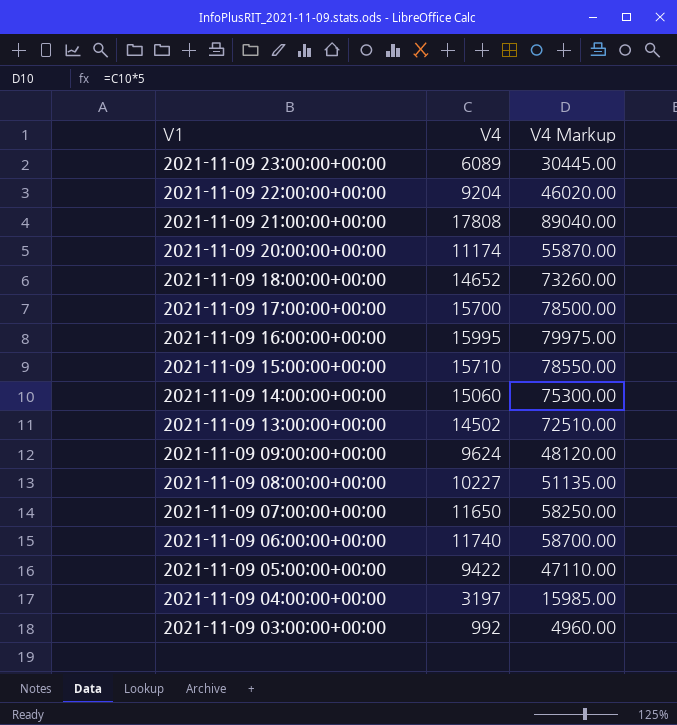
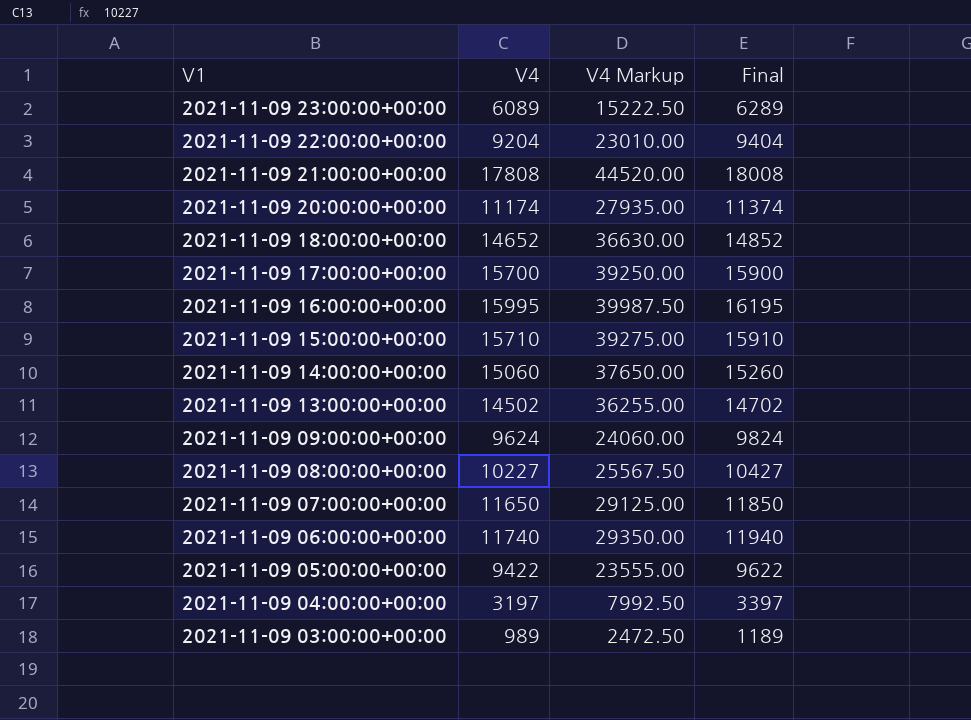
column V4 Markup | formula: [V4] * 5 -> [V4] * 2.5
column Final | formula: none -> [V4] + 200
2021-11-09 03:00:00+00:00 | V4: 992 -> 989

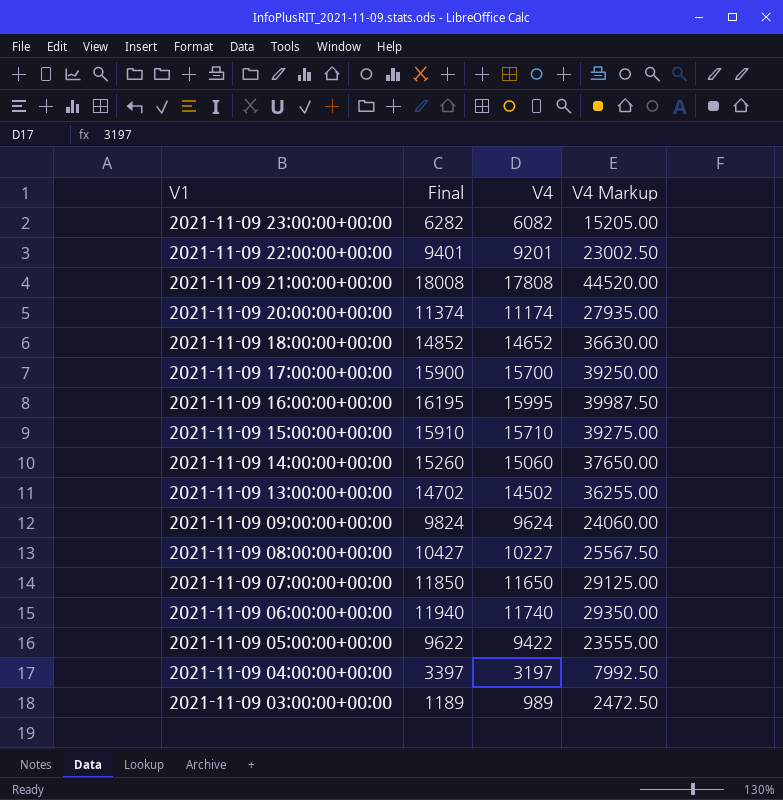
column Final | position: 4 -> 2
2021-11-09 23:00:00+00:00 | Final: 6289 -> 6282
2021-11-09 23:00:00+00:00 | V4: 6089 -> 6082
2021-11-09 23:00:00+00:00 | V4 Markup: 15222.50 -> 15205.00
2021-11-09 22:00:00+00:00 | Final: 9404 -> 9401
2021-11-09 22:00:00+00:00 | V4: 9204 -> 9201
2021-11-09 22:00:00+00:00 | V4 Markup: 23010.00 -> 23002.50

